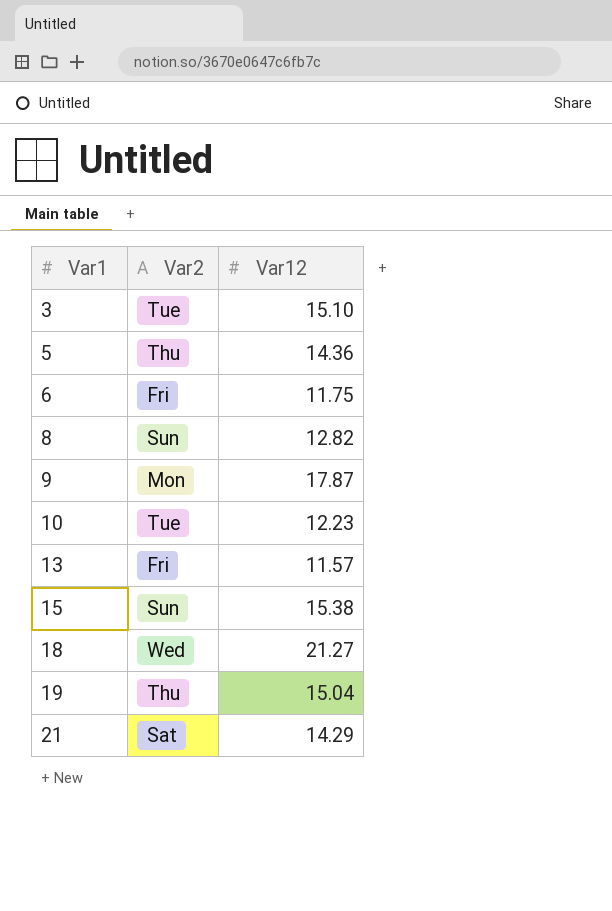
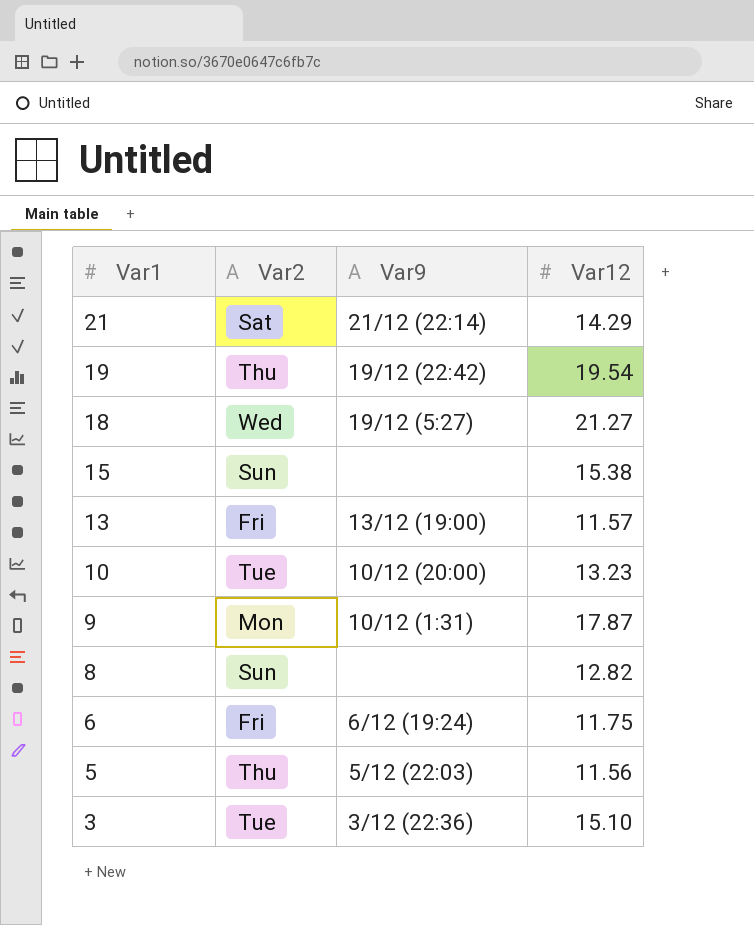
row order: Var1 ascending -> Var1 descending
column Var9 | position: none -> 3
19 | Var12: 15.04 -> 19.54
10 | Var12: 12.23 -> 13.23
5 | Var12: 14.36 -> 11.56

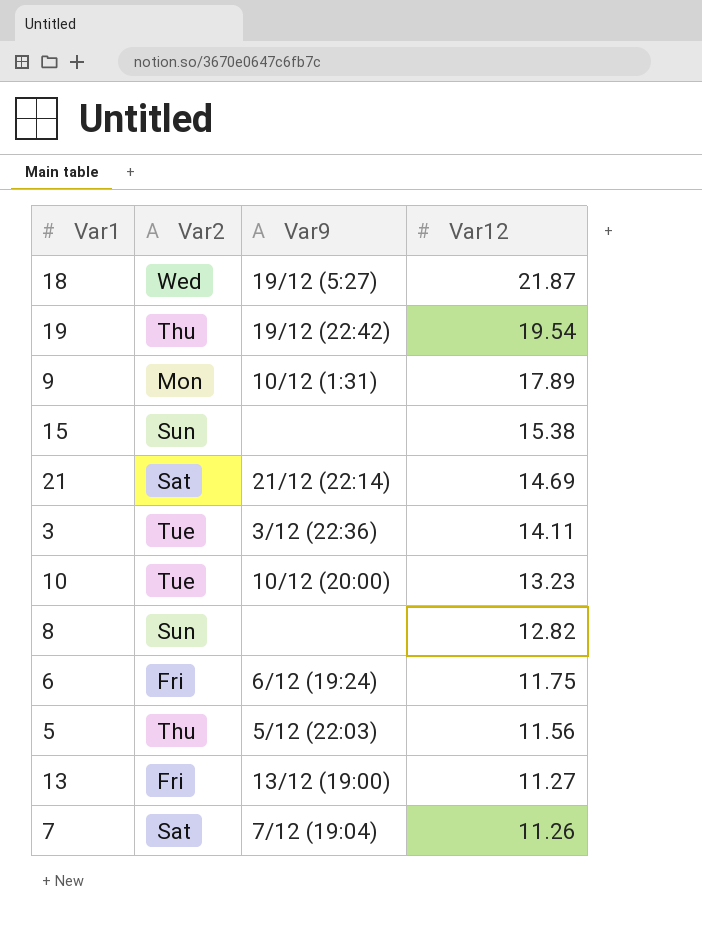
row order: Var1 descending -> Var12 descending
18 | Var12: 21.27 -> 21.87
9 | Var12: 17.87 -> 17.89
21 | Var12: 14.29 -> 14.69
3 | Var12: 15.10 -> 14.11
13 | Var12: 11.57 -> 11.27
row 7: none -> Sat | 7/12 (19:04) | 11.26

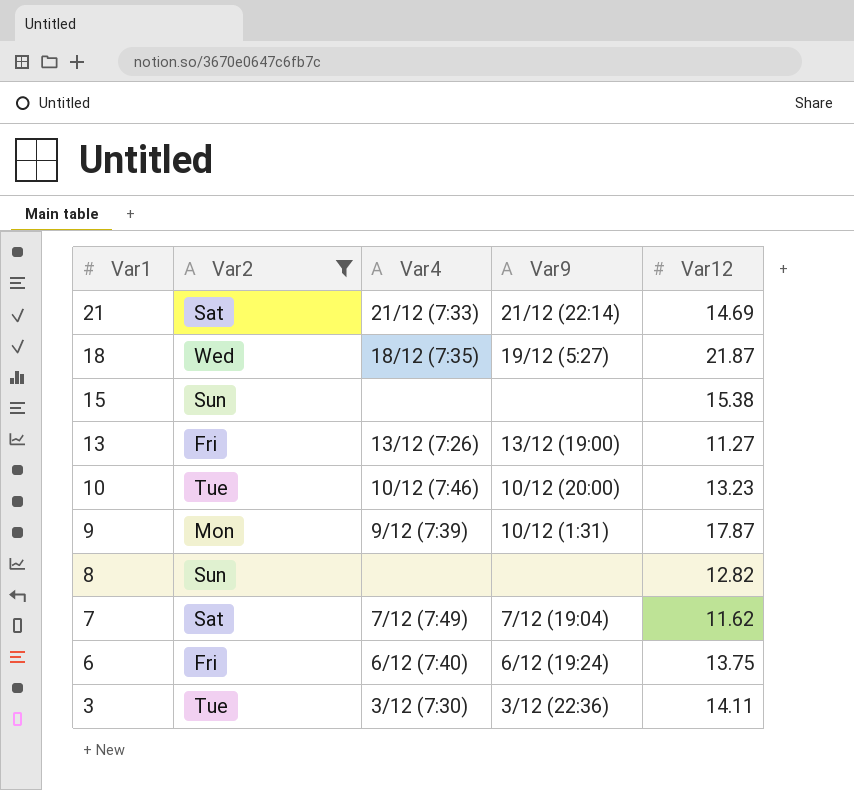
filter: none -> Var2 != Thu
row order: Var12 descending -> Var1 descending
column Var4 | position: none -> 3
9 | Var12: 17.89 -> 17.87
7 | Var12: 11.26 -> 11.62
6 | Var12: 11.75 -> 13.75

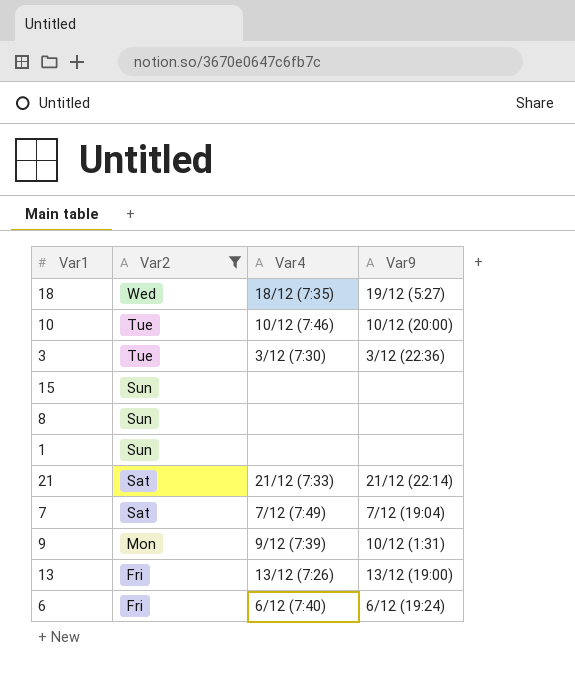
row order: Var1 descending -> Var2 descending
column Var12 | position: 5 -> none
row 1: none -> Sun | none | none

